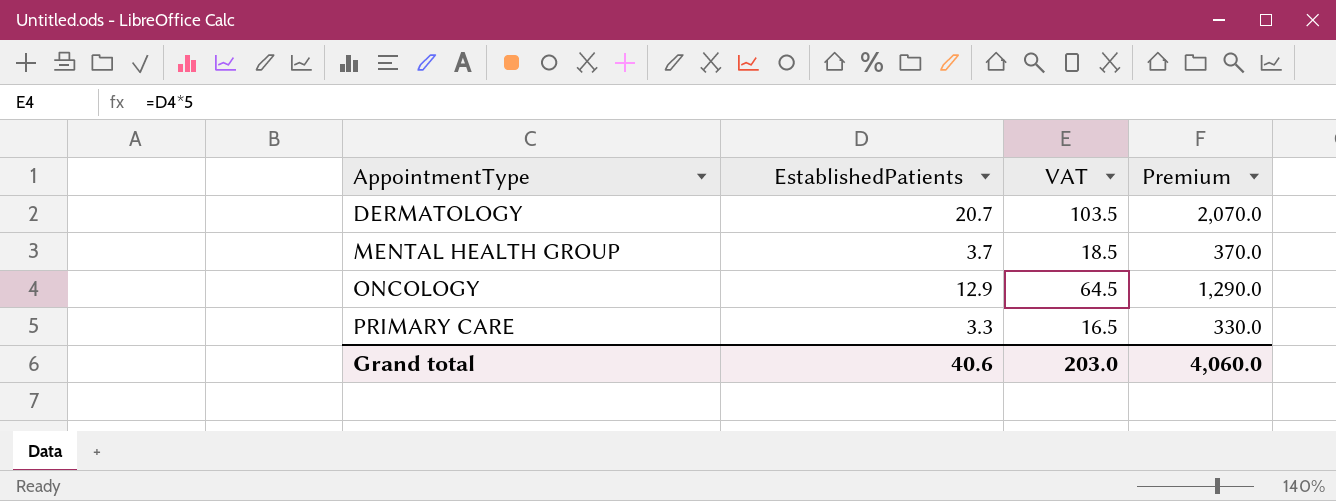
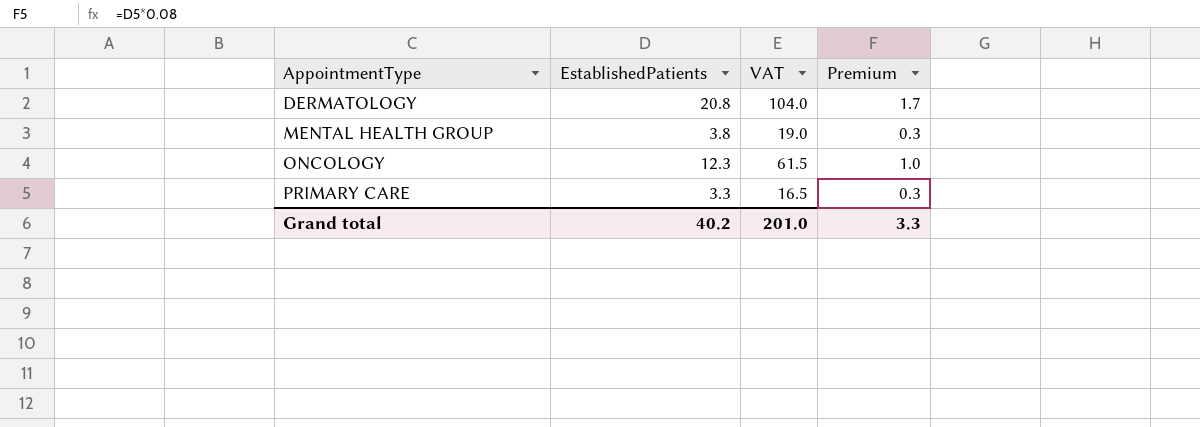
column Premium | formula: [EstablishedPatients] * 100 -> [EstablishedPatients] * 0.08
DERMATOLOGY | EstablishedPatients: 20.7 -> 20.8
DERMATOLOGY | VAT: 103.5 -> 104.0
MENTAL HEALTH GROUP | EstablishedPatients: 3.7 -> 3.8
MENTAL HEALTH GROUP | VAT: 18.5 -> 19.0
ONCOLOGY | EstablishedPatients: 12.9 -> 12.3
ONCOLOGY | VAT: 64.5 -> 61.5
Grand total | EstablishedPatients: 40.6 -> 40.2
Grand total | VAT: 203.0 -> 201.0
Grand total | Premium: 4,060.0 -> 3.3

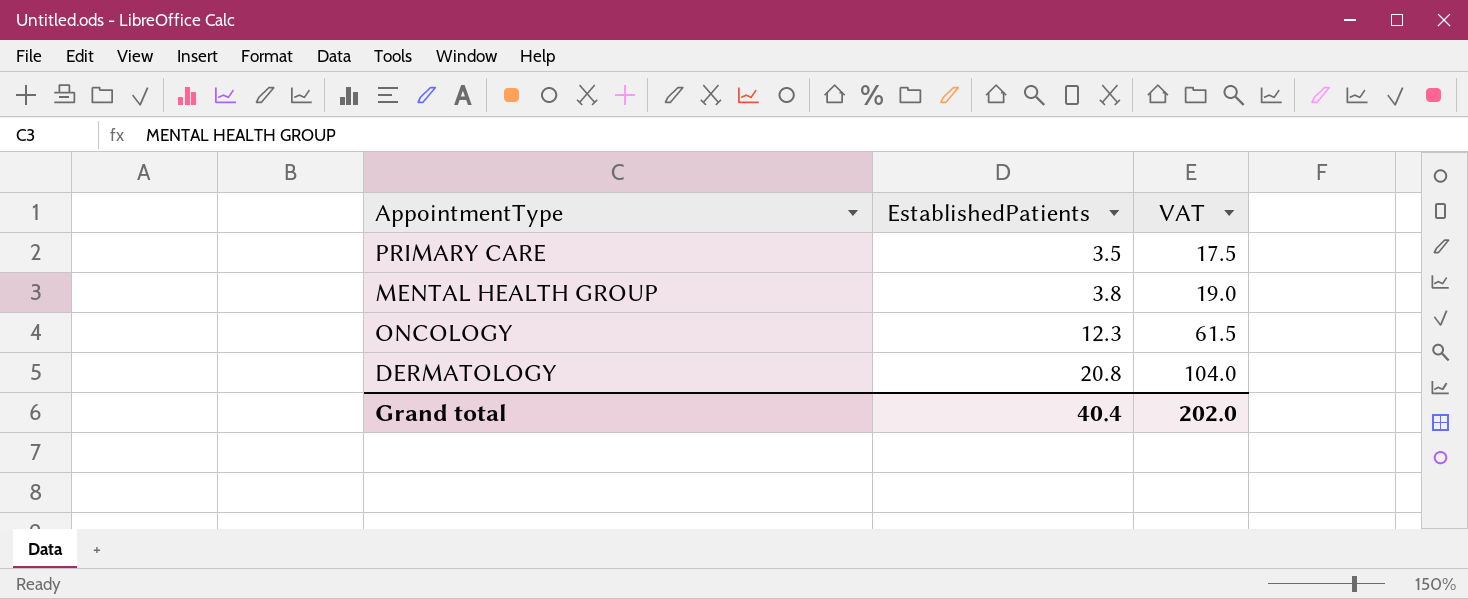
row order: AppointmentType ascending -> EstablishedPatients ascending
column Premium | formula: [EstablishedPatients] * 0.08 -> none
PRIMARY CARE | EstablishedPatients: 3.3 -> 3.5
PRIMARY CARE | VAT: 16.5 -> 17.5
Grand total | EstablishedPatients: 40.2 -> 40.4
Grand total | VAT: 201.0 -> 202.0

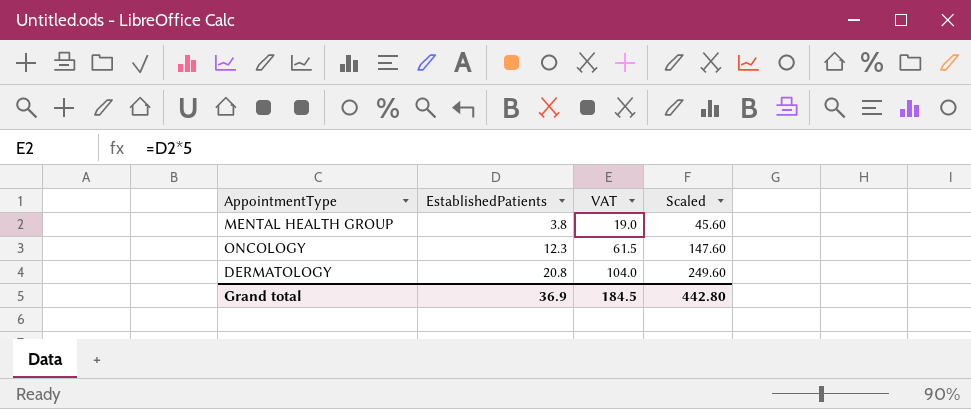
column Scaled | formula: none -> [EstablishedPatients] * 12
row PRIMARY CARE: 3.5 | 17.5 -> none
Grand total | EstablishedPatients: 40.4 -> 36.9
Grand total | VAT: 202.0 -> 184.5

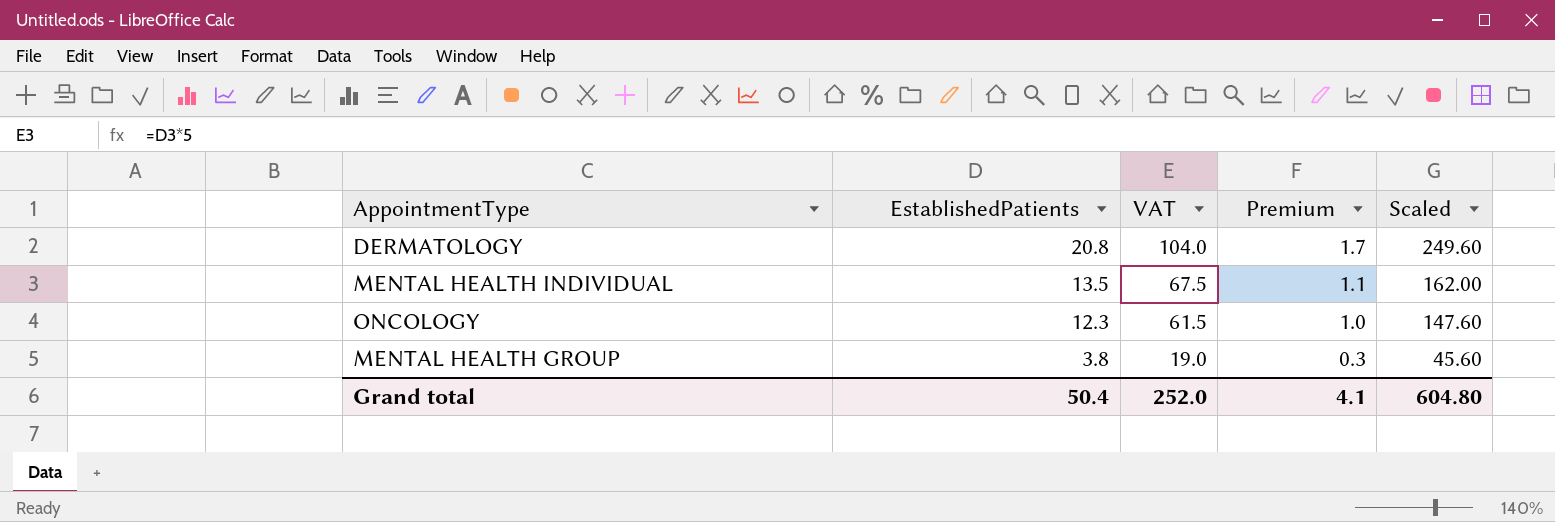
row order: EstablishedPatients ascending -> EstablishedPatients descending
column Premium | formula: none -> [EstablishedPatients] * 0.08
row MENTAL HEALTH INDIVIDUAL: none -> 13.5 | 67.5 | 1.1 | 162.00
Grand total | EstablishedPatients: 36.9 -> 50.4
Grand total | VAT: 184.5 -> 252.0
Grand total | Scaled: 442.80 -> 604.80

